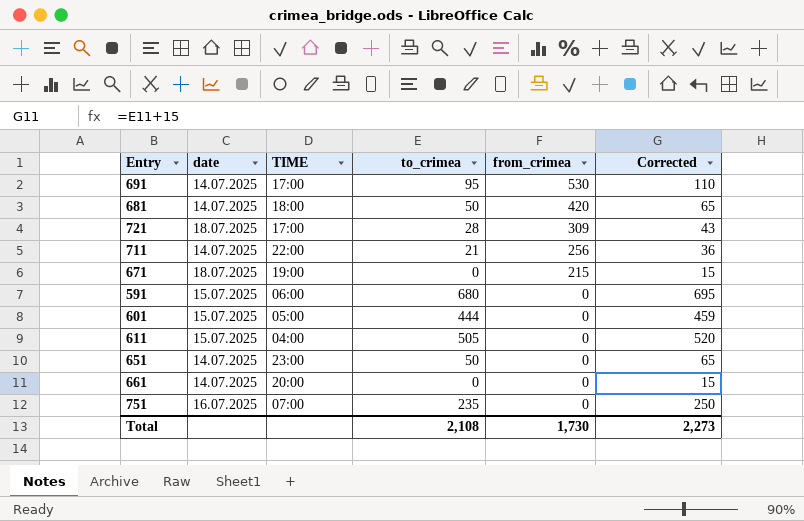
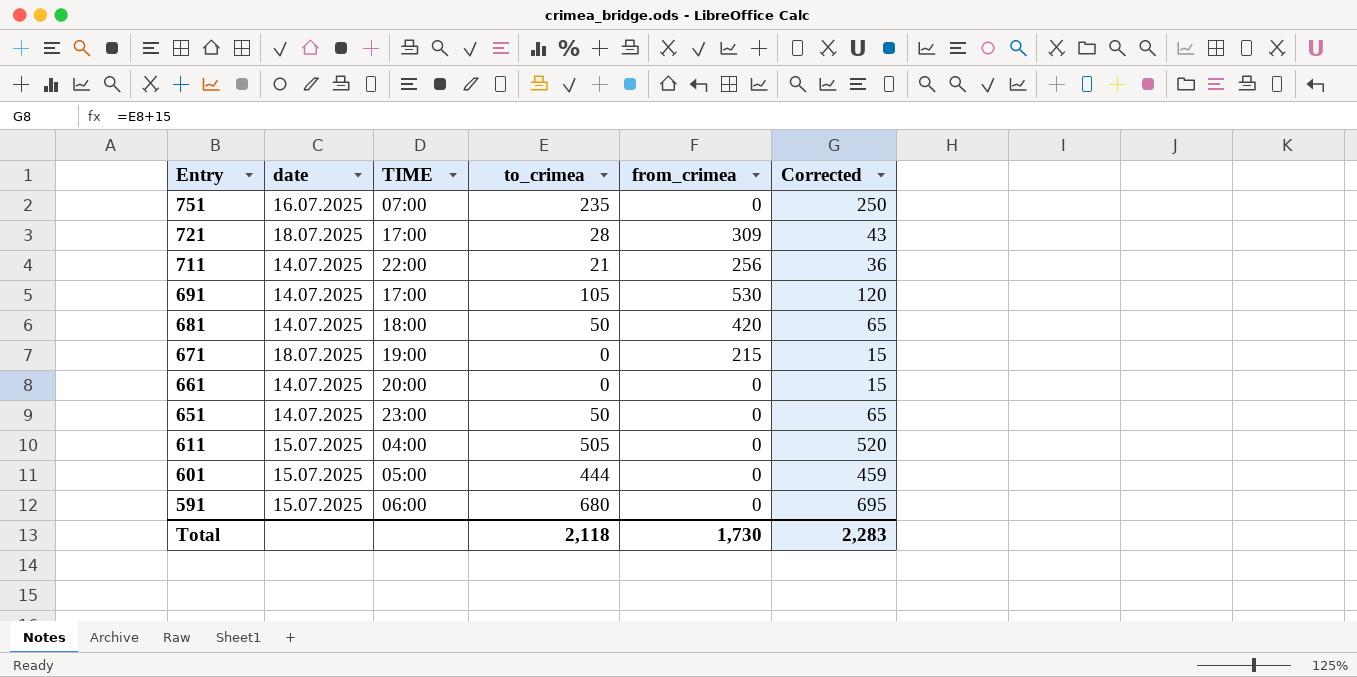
row order: from_crimea descending -> Entry descending
691 | to_crimea: 95 -> 105
691 | Corrected: 110 -> 120
Total | to_crimea: 2,108 -> 2,118
Total | Corrected: 2,273 -> 2,283

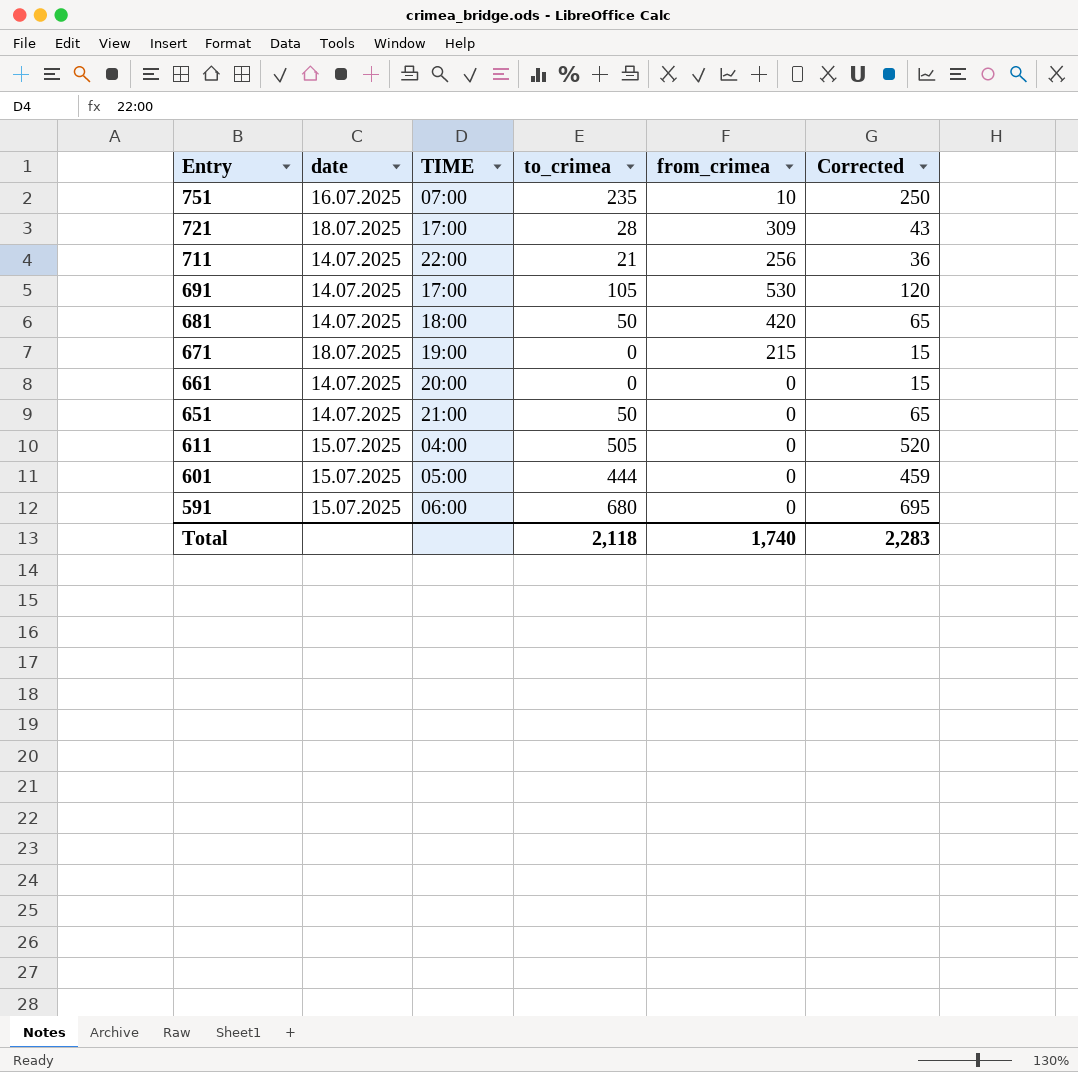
751 | from_crimea: 0 -> 10
651 | TIME: 23:00 -> 21:00
Total | from_crimea: 1,730 -> 1,740

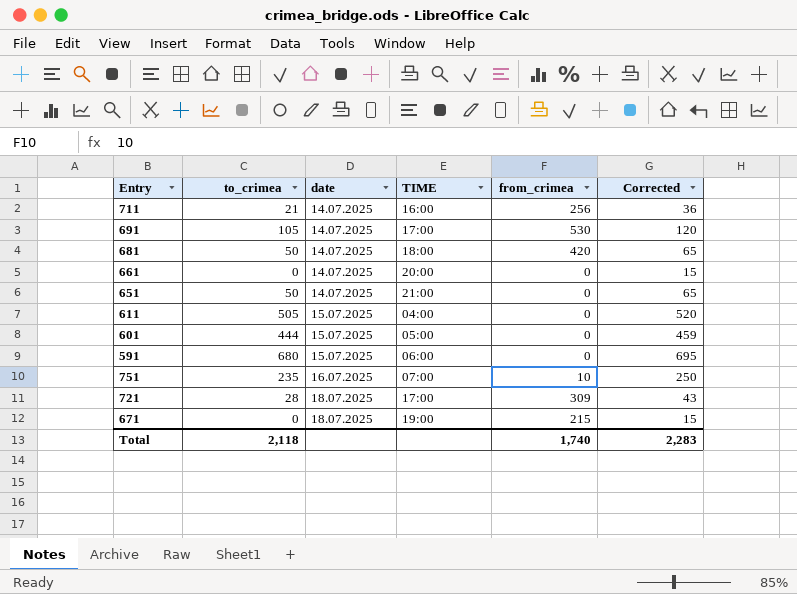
row order: Entry descending -> date ascending
column to_crimea | position: 4 -> 2
711 | TIME: 22:00 -> 16:00

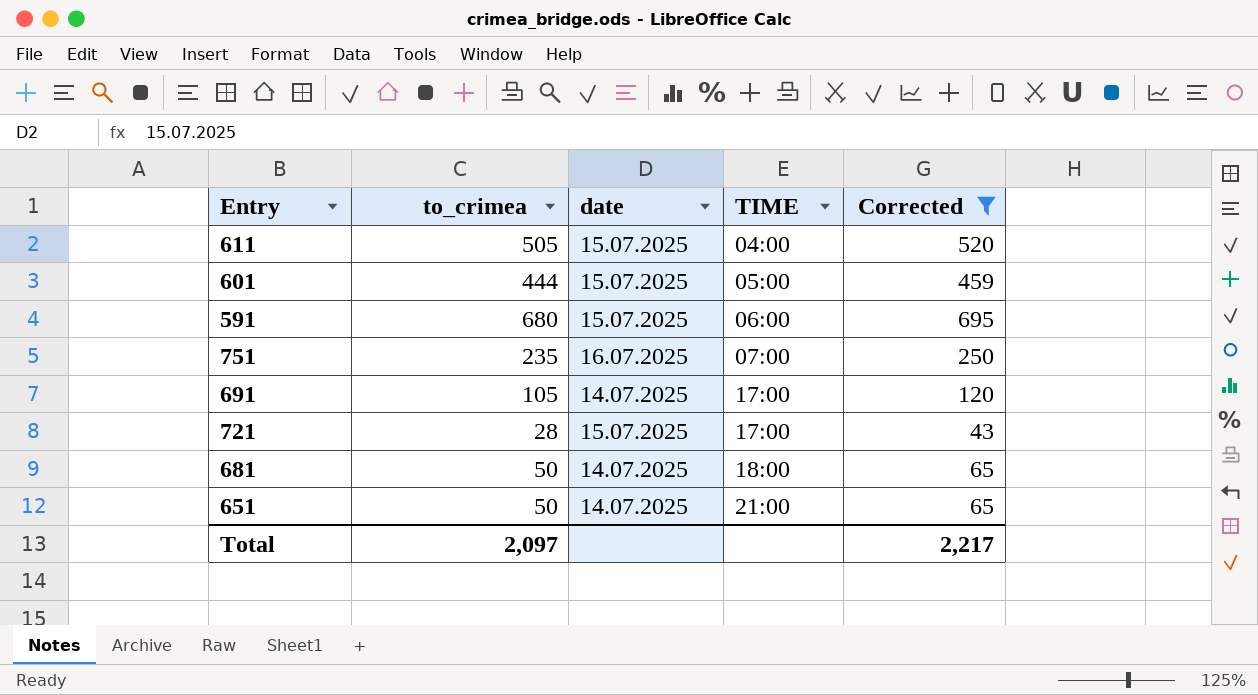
filter: none -> Corrected >= 43
row order: date ascending -> TIME ascending
column from_crimea | position: 5 -> none
721 | date: 18.07.2025 -> 15.07.2025
Total | to_crimea: 2,118 -> 2,097
Total | Corrected: 2,283 -> 2,217

